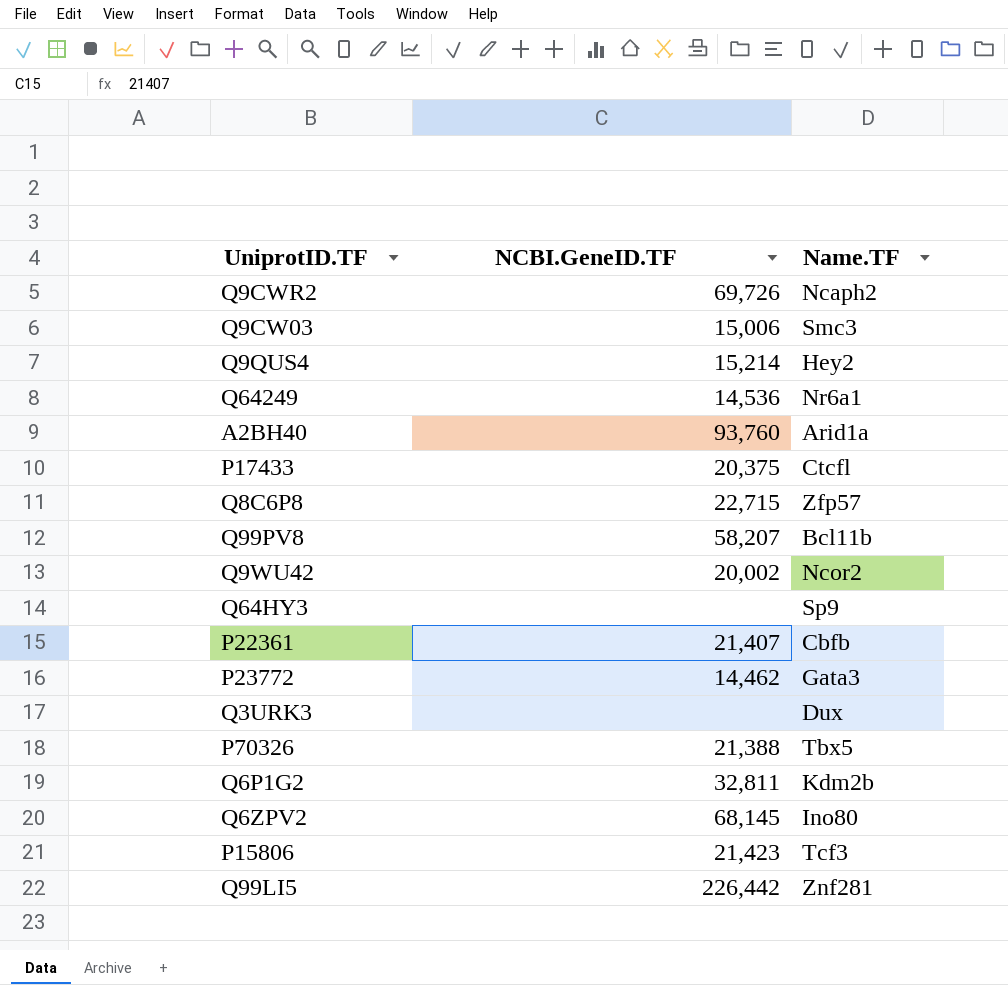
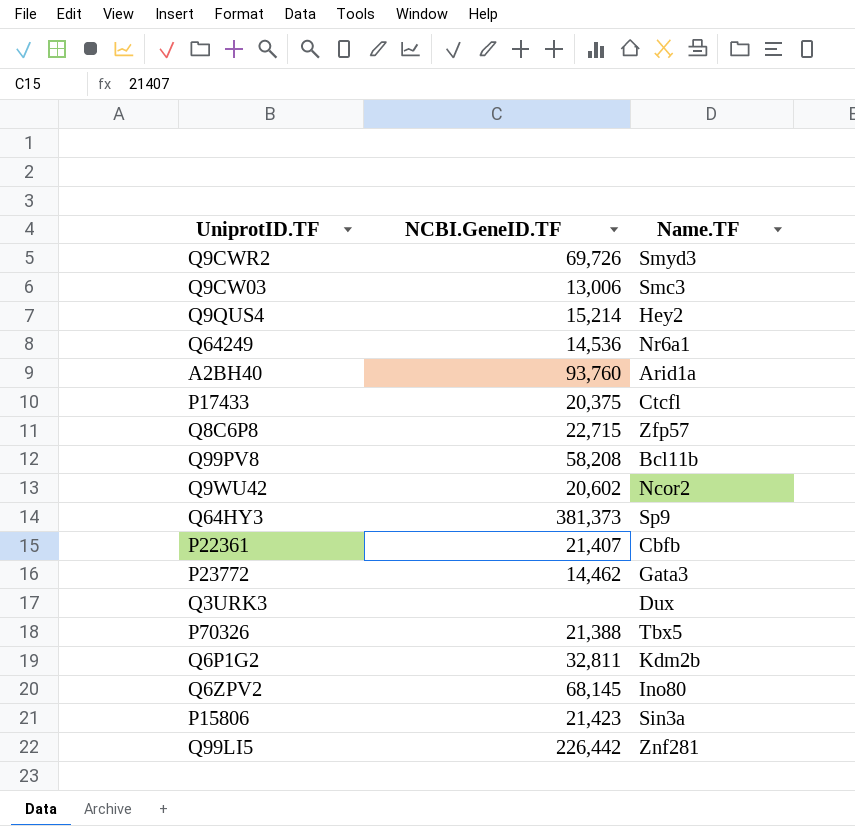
Q9CWR2 | Name.TF: Ncaph2 -> Smyd3
Q9CW03 | NCBI.GeneID.TF: 15,006 -> 13,006
Q99PV8 | NCBI.GeneID.TF: 58,207 -> 58,208
Q9WU42 | NCBI.GeneID.TF: 20,002 -> 20,602
Q64HY3 | NCBI.GeneID.TF: none -> 381,373
P15806 | Name.TF: Tcf3 -> Sin3a

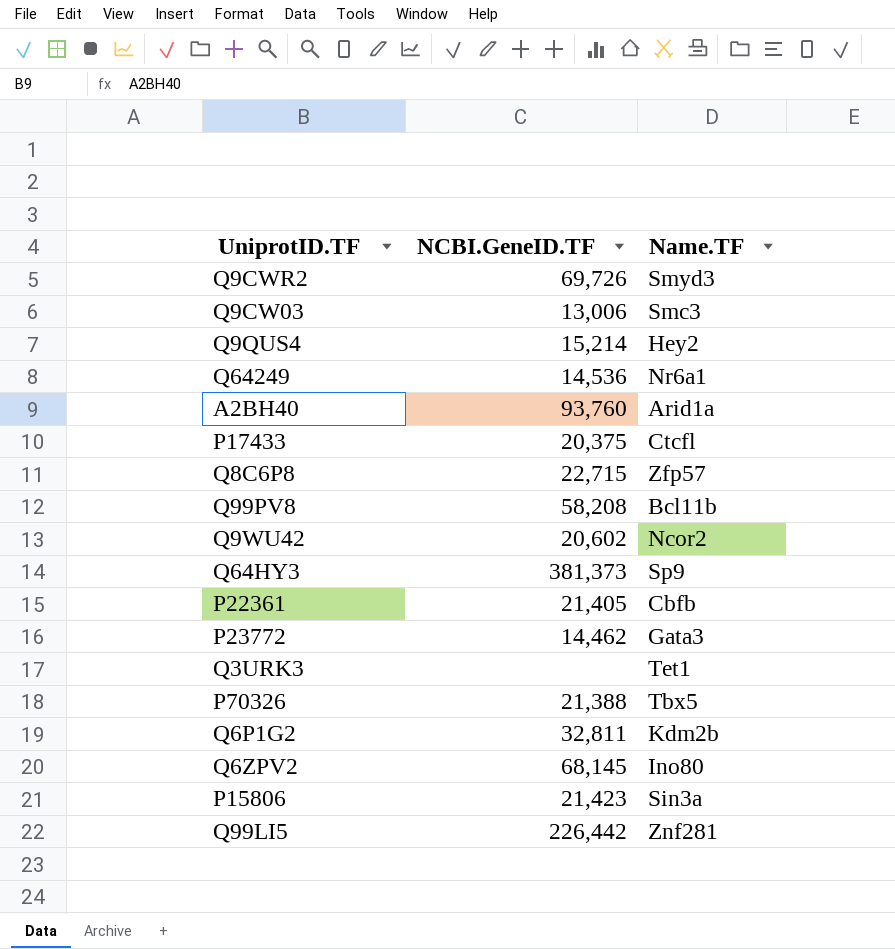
P22361 | NCBI.GeneID.TF: 21,407 -> 21,405
Q3URK3 | Name.TF: Dux -> Tet1

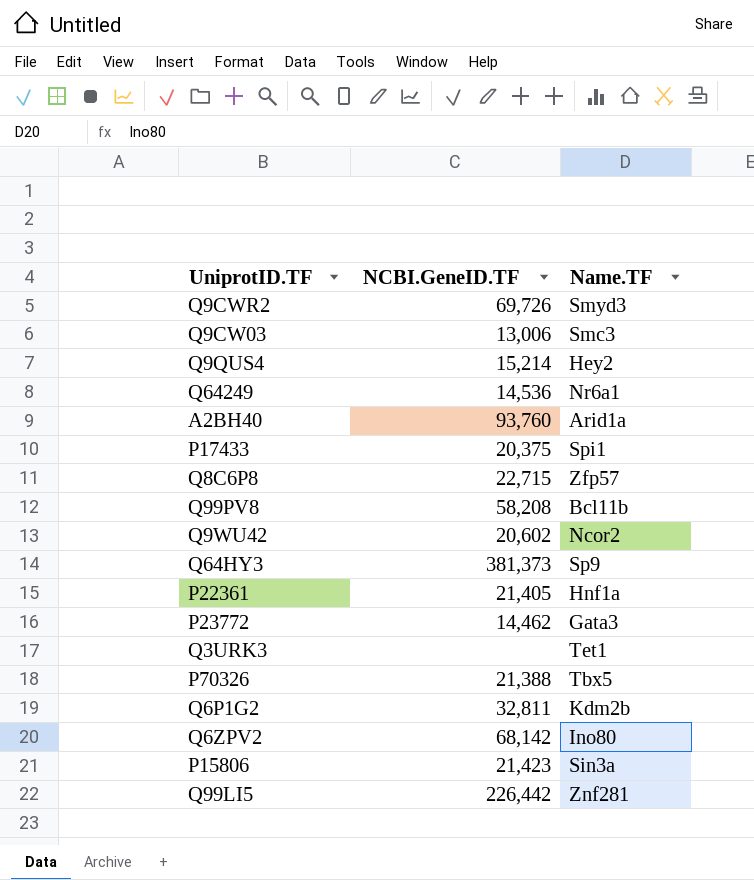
P17433 | Name.TF: Ctcfl -> Spi1
P22361 | Name.TF: Cbfb -> Hnf1a
Q6ZPV2 | NCBI.GeneID.TF: 68,145 -> 68,142

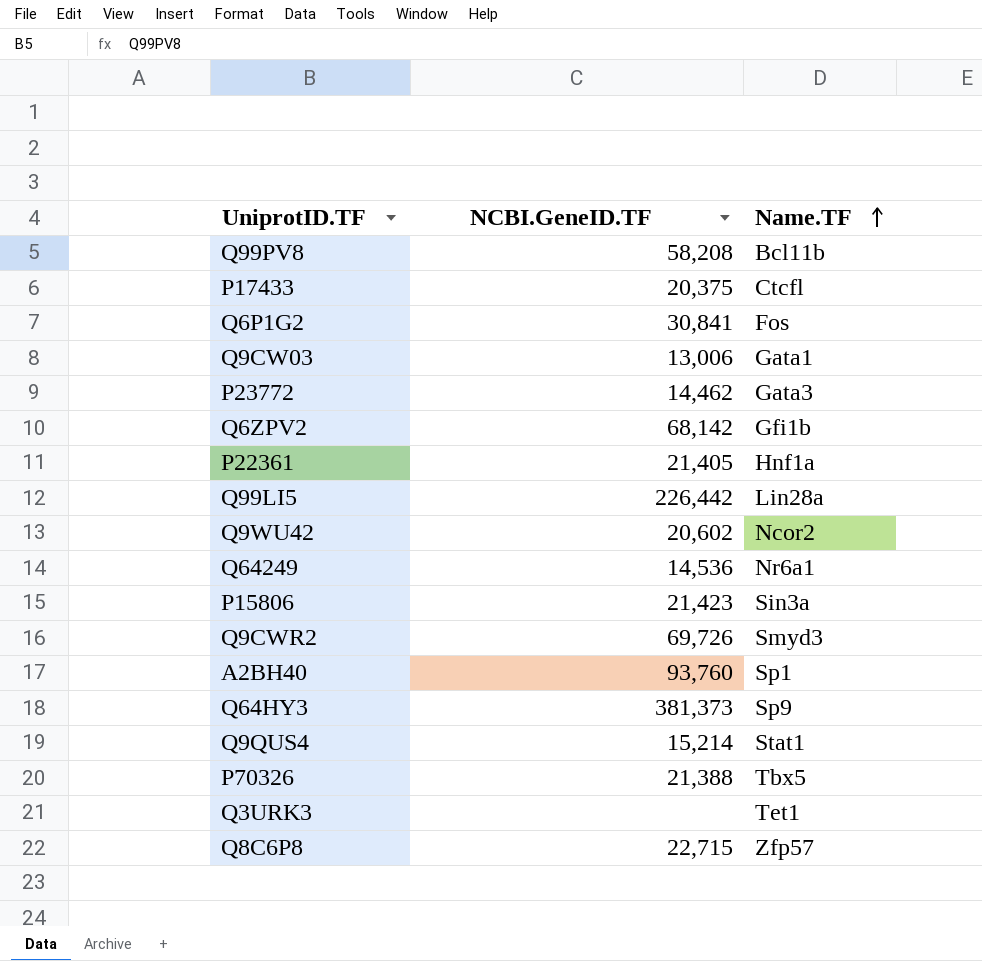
row order: none -> Name.TF ascending
P17433 | Name.TF: Spi1 -> Ctcfl
Q6P1G2 | NCBI.GeneID.TF: 32,811 -> 30,841
Q6P1G2 | Name.TF: Kdm2b -> Fos
Q9CW03 | Name.TF: Smc3 -> Gata1
Q6ZPV2 | Name.TF: Ino80 -> Gfi1b
Q99LI5 | Name.TF: Znf281 -> Lin28a
A2BH40 | Name.TF: Arid1a -> Sp1
Q9QUS4 | Name.TF: Hey2 -> Stat1

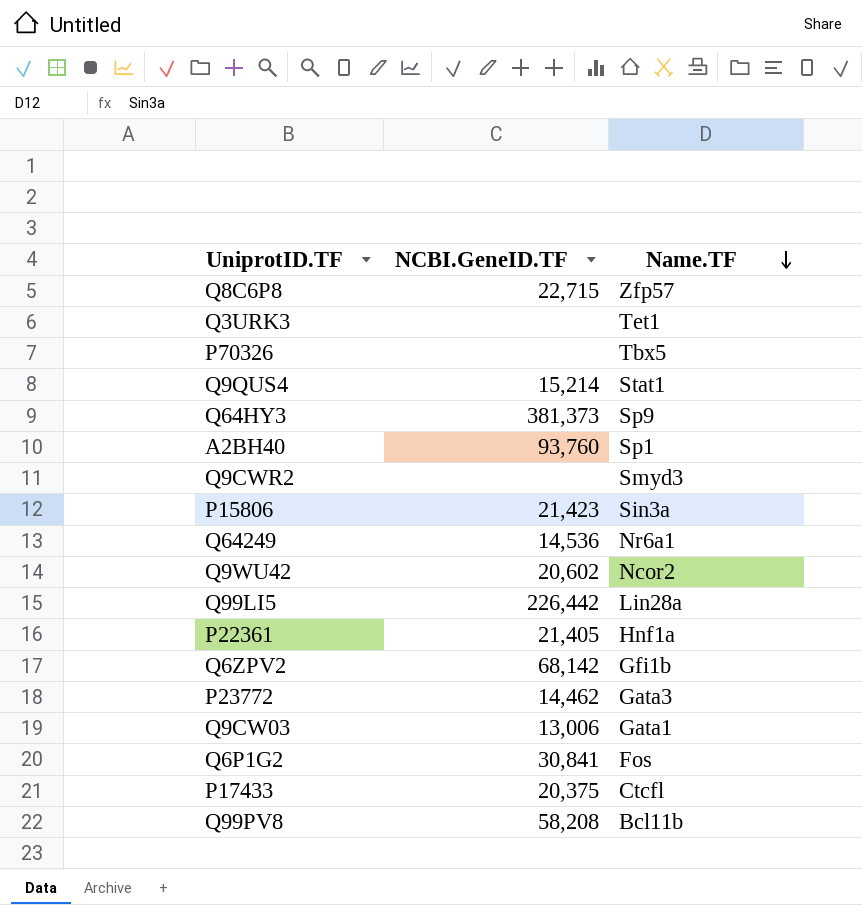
row order: Name.TF ascending -> Name.TF descending
P70326 | NCBI.GeneID.TF: 21,388 -> none
Q9CWR2 | NCBI.GeneID.TF: 69,726 -> none

